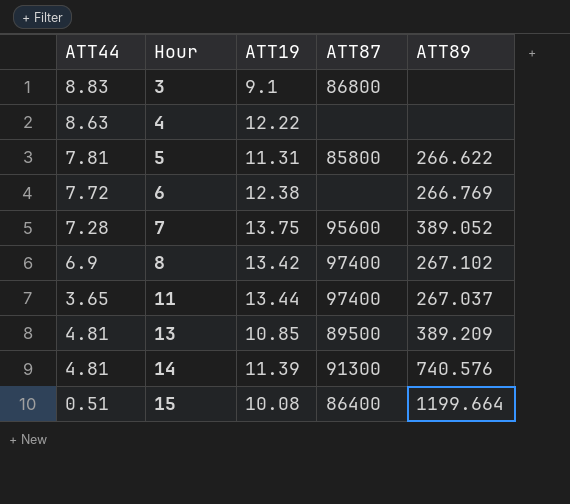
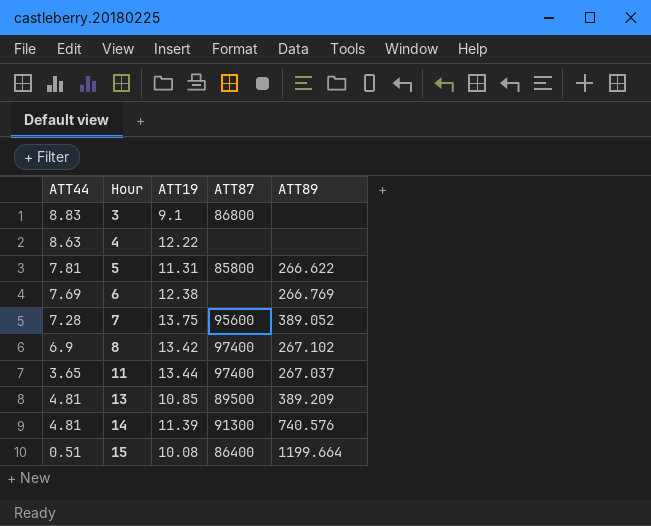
6 | ATT44: 7.72 -> 7.69

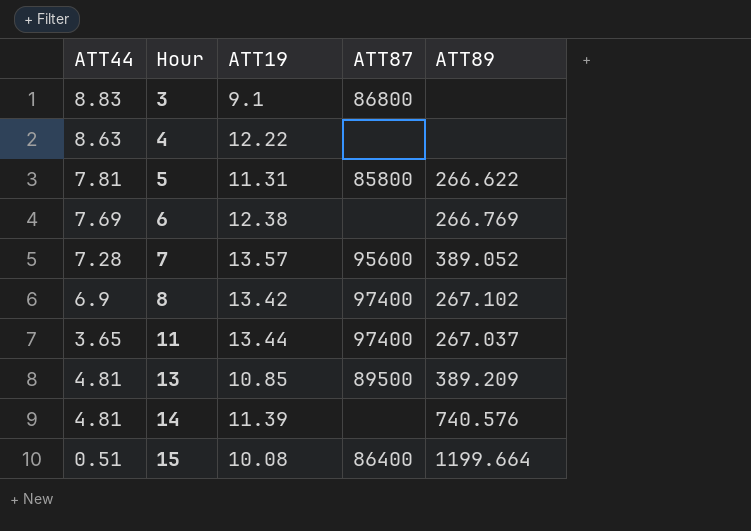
7 | ATT19: 13.75 -> 13.57
14 | ATT87: 91300 -> none

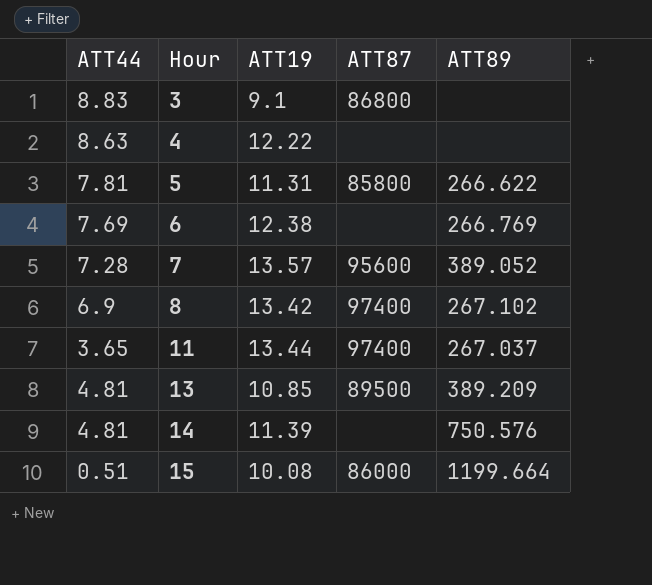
14 | ATT89: 740.576 -> 750.576
15 | ATT87: 86400 -> 86000

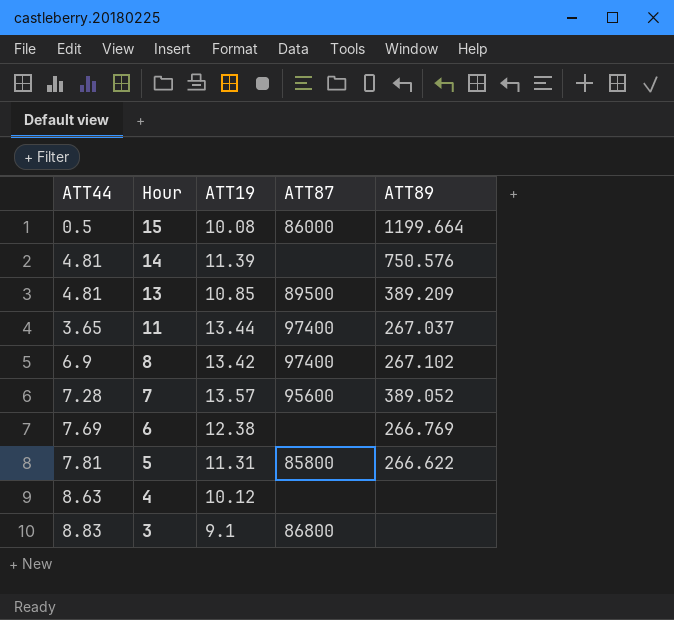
row order: Hour ascending -> Hour descending
15 | ATT44: 0.51 -> 0.5
4 | ATT19: 12.22 -> 10.12

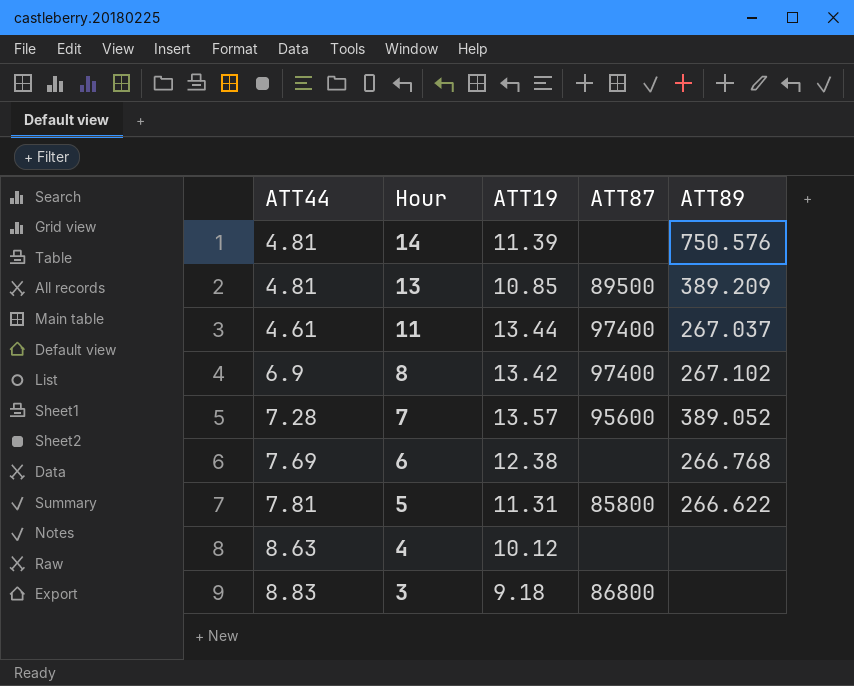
row 15: 0.5 | 10.08 | 86000 | 1199.664 -> none
11 | ATT44: 3.65 -> 4.61
6 | ATT89: 266.769 -> 266.768
3 | ATT19: 9.1 -> 9.18

